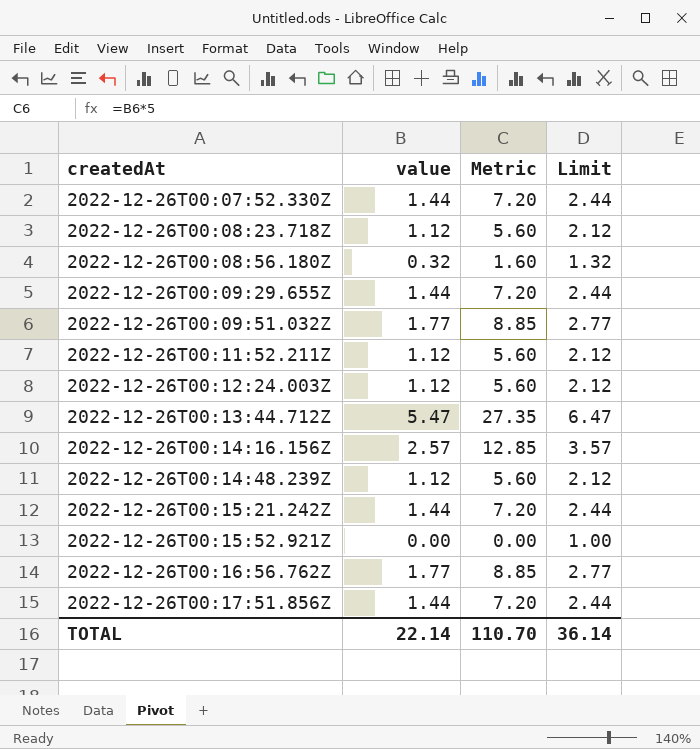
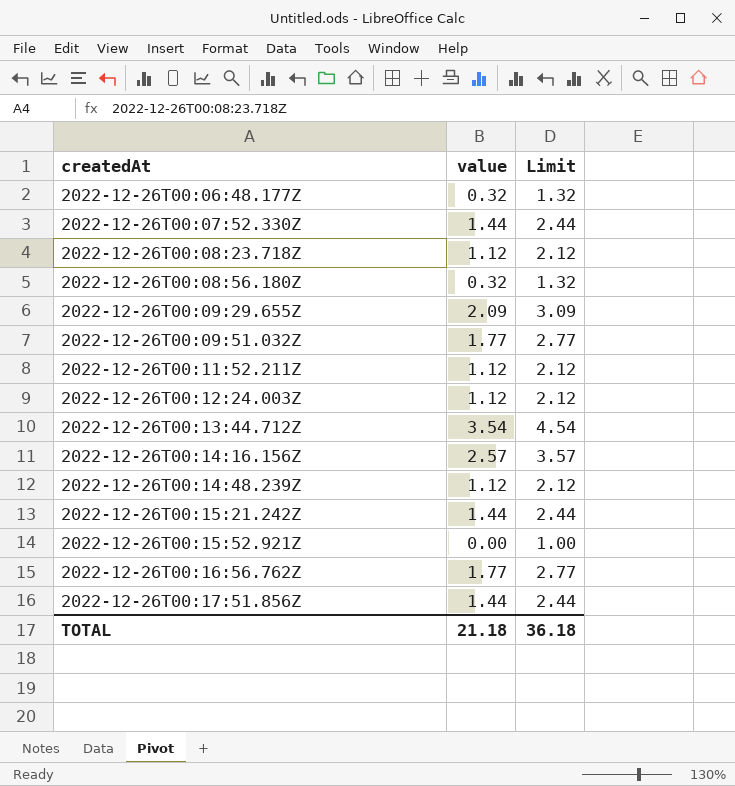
column Metric | formula: [value] * 5 -> none
row 2022-12-26T00:06:48.177Z: none -> 0.32 | 1.32
2022-12-26T00:09:29.655Z | value: 1.44 -> 2.09
2022-12-26T00:09:29.655Z | Limit: 2.44 -> 3.09
2022-12-26T00:13:44.712Z | value: 5.47 -> 3.54
2022-12-26T00:13:44.712Z | Limit: 6.47 -> 4.54
TOTAL | value: 22.14 -> 21.18
TOTAL | Limit: 36.14 -> 36.18

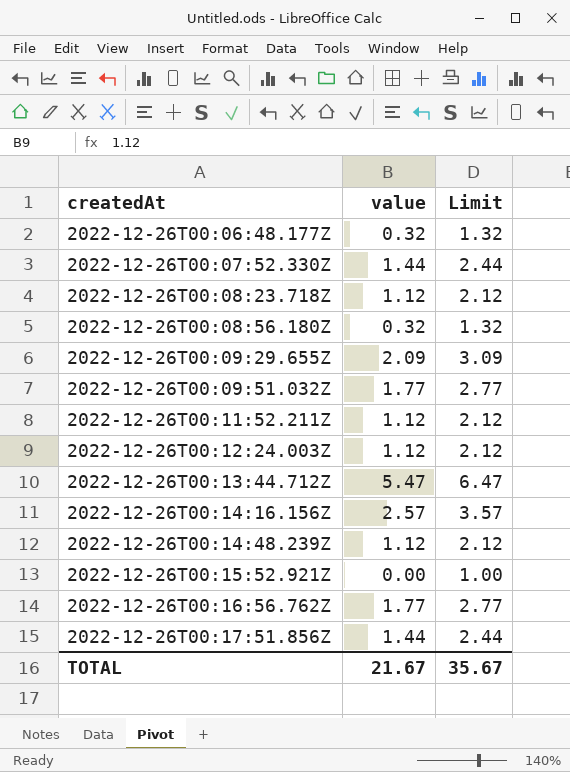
row 2022-12-26T00:15:21.242Z: 1.44 | 2.44 -> none
2022-12-26T00:13:44.712Z | value: 3.54 -> 5.47
2022-12-26T00:13:44.712Z | Limit: 4.54 -> 6.47
TOTAL | value: 21.18 -> 21.67
TOTAL | Limit: 36.18 -> 35.67

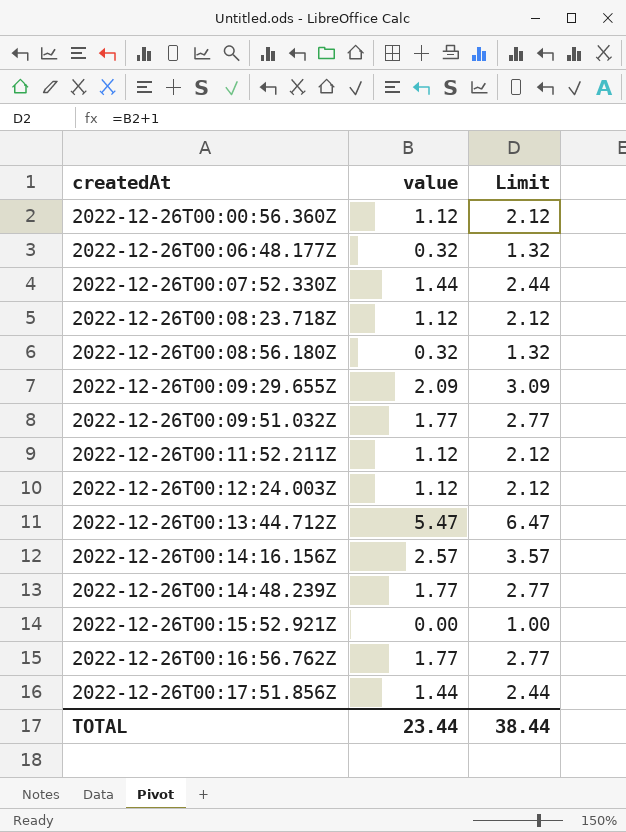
row 2022-12-26T00:00:56.360Z: none -> 1.12 | 2.12
2022-12-26T00:14:48.239Z | value: 1.12 -> 1.77
2022-12-26T00:14:48.239Z | Limit: 2.12 -> 2.77
TOTAL | value: 21.67 -> 23.44
TOTAL | Limit: 35.67 -> 38.44

